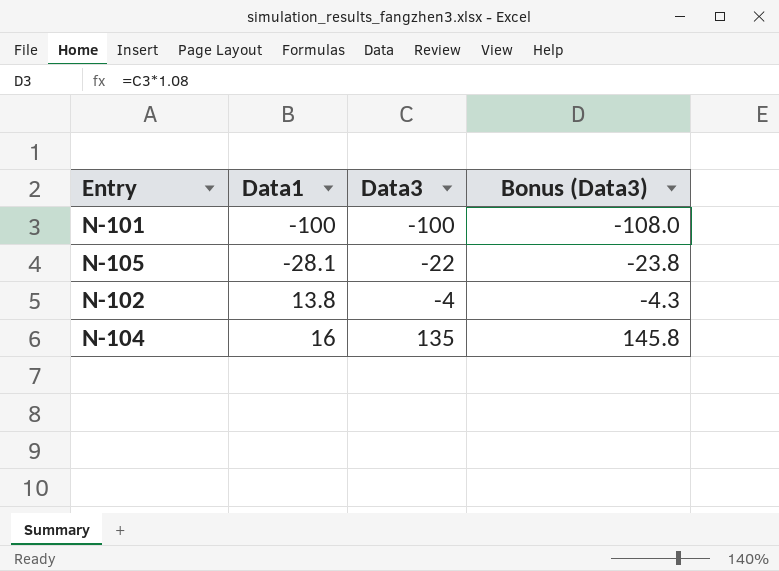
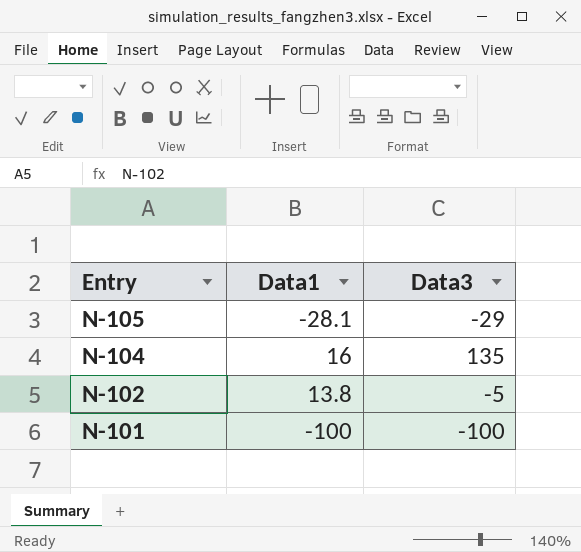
row order: Data1 ascending -> Entry descending
column Bonus (Data3) | formula: [Data3] * 1.08 -> none
N-105 | Data3: -22 -> -29
N-102 | Data3: -4 -> -5

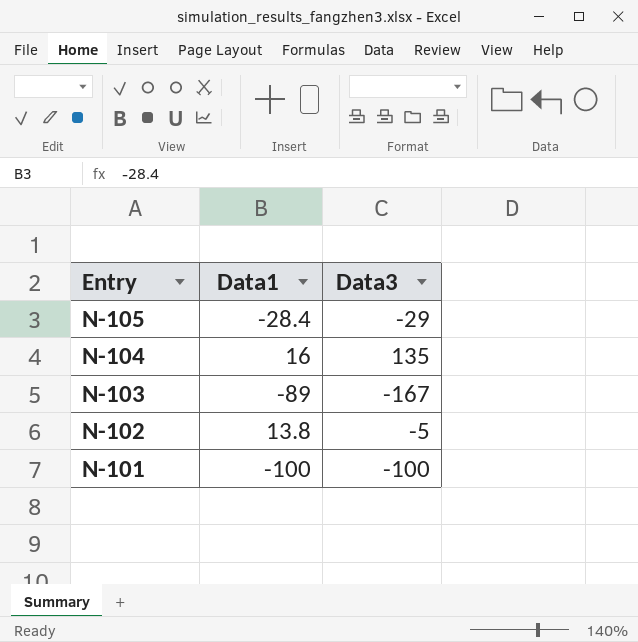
N-105 | Data1: -28.1 -> -28.4
row N-103: none -> -89 | -167

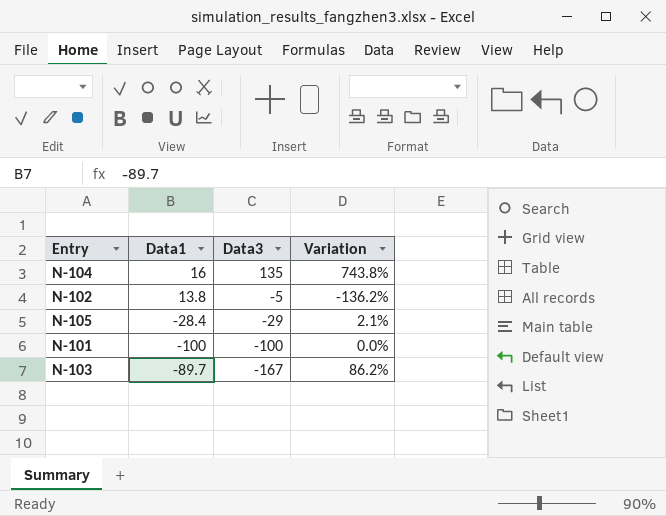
row order: Entry descending -> Data3 descending
column Variation | formula: none -> ([Data3] - [Data1]) / [Data1]
N-103 | Data1: -89 -> -89.7

